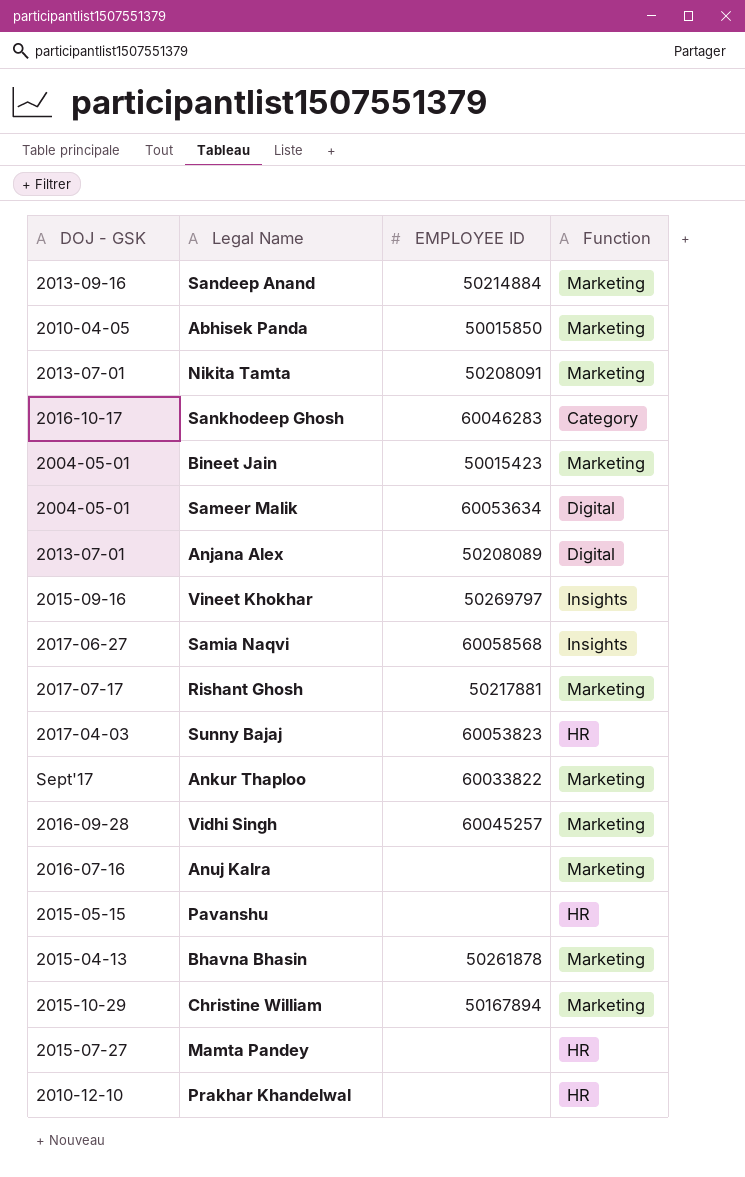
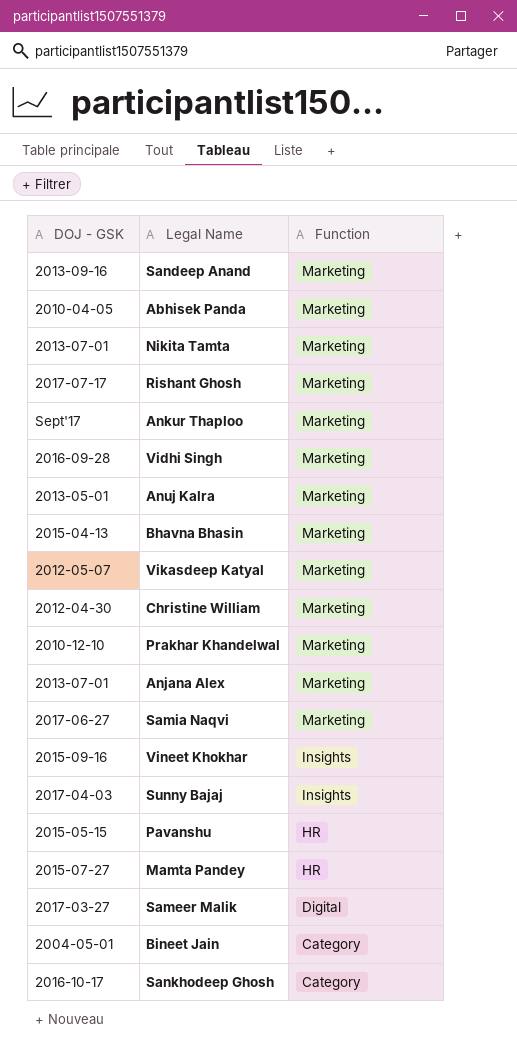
row order: none -> Function descending
column EMPLOYEE ID | position: 3 -> none
Anuj Kalra | DOJ - GSK: 2016-07-16 -> 2013-05-01
row Vikasdeep Katyal: none -> 2012-05-07 | Marketing
Christine William | DOJ - GSK: 2015-10-29 -> 2012-04-30
Prakhar Khandelwal | Function: HR -> Marketing
Anjana Alex | Function: Digital -> Marketing
Samia Naqvi | Function: Insights -> Marketing
Sunny Bajaj | Function: HR -> Insights
Sameer Malik | DOJ - GSK: 2004-05-01 -> 2017-03-27
Bineet Jain | Function: Marketing -> Category

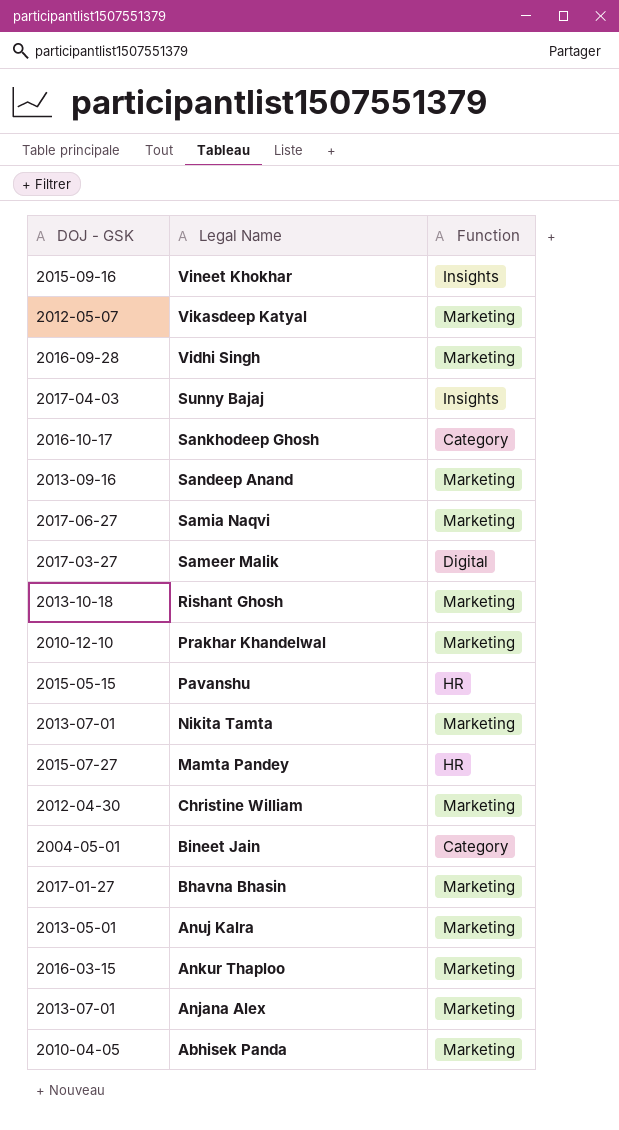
row order: Function descending -> Legal Name descending
Rishant Ghosh | DOJ - GSK: 2017-07-17 -> 2013-10-18
Bhavna Bhasin | DOJ - GSK: 2015-04-13 -> 2017-01-27
Ankur Thaploo | DOJ - GSK: Sept'17 -> 2016-03-15

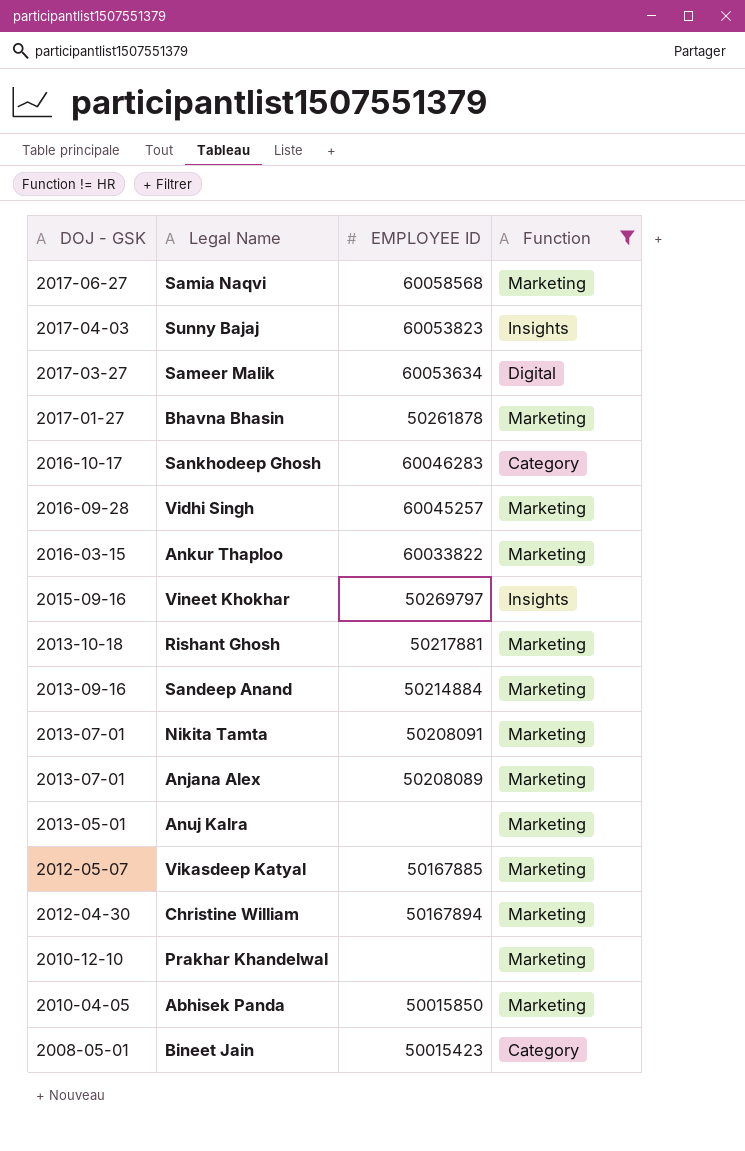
filter: none -> Function != HR
row order: Legal Name descending -> DOJ - GSK descending
column EMPLOYEE ID | position: none -> 3
Bineet Jain | DOJ - GSK: 2004-05-01 -> 2008-05-01

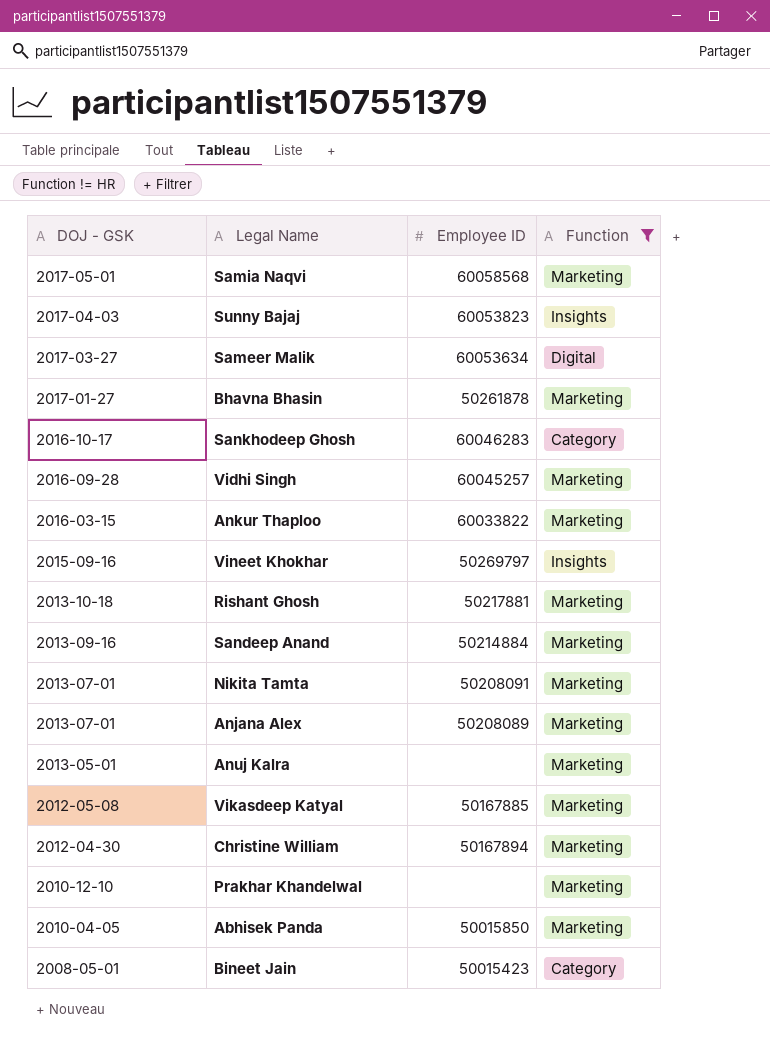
column name: EMPLOYEE ID -> Employee ID
Samia Naqvi | DOJ - GSK: 2017-06-27 -> 2017-05-01
Vikasdeep Katyal | DOJ - GSK: 2012-05-07 -> 2012-05-08

